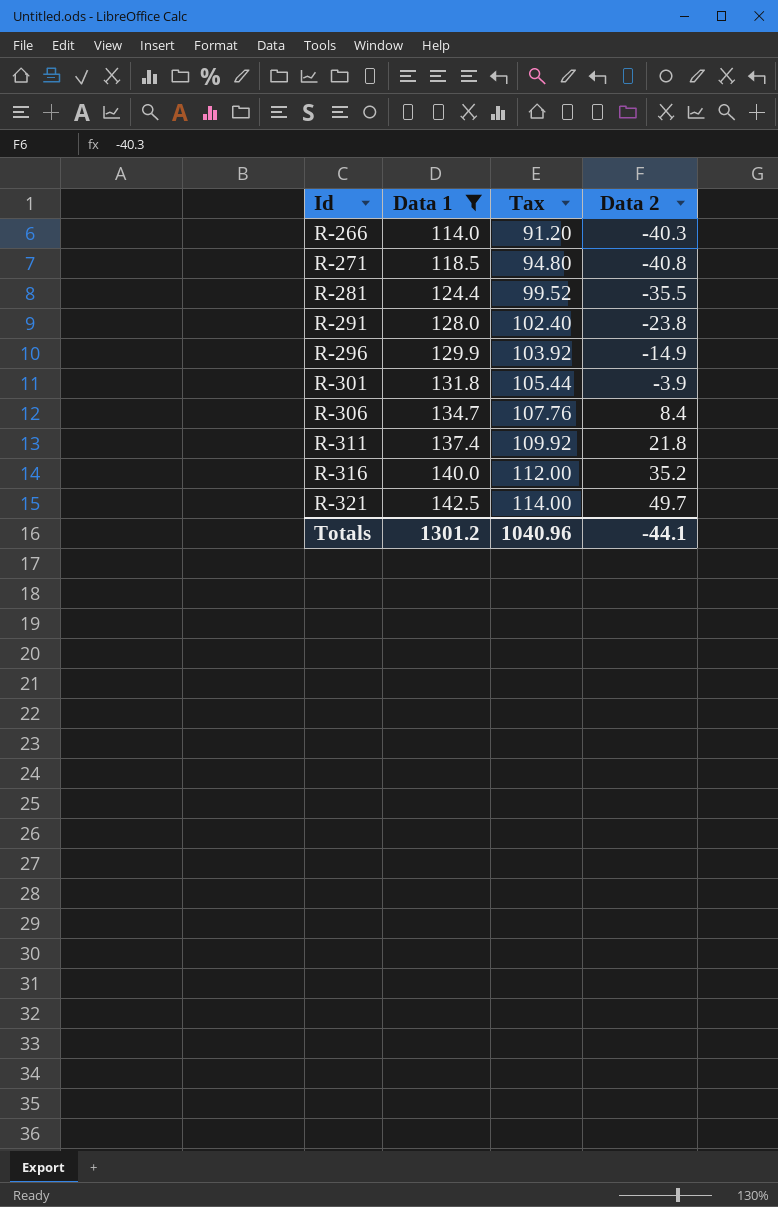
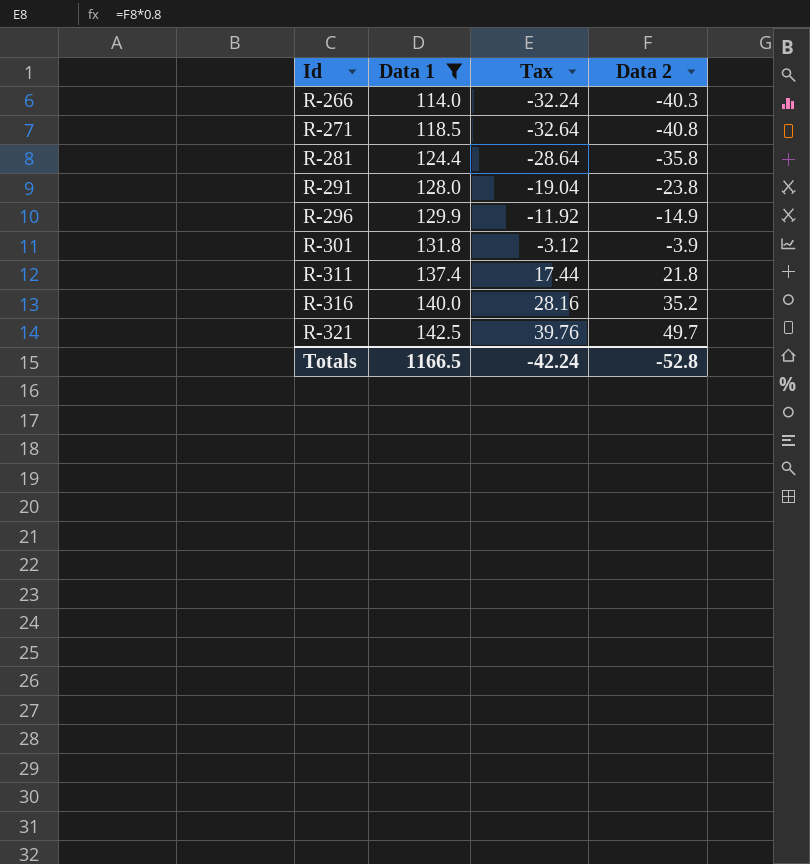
column Tax | formula: [Data 1] * 0.8 -> [Data 2] * 0.8
row R-306: 134.7 | 107.76 | 8.4 -> none
R-281 | Data 2: -35.5 -> -35.8
Totals | Data 1: 1301.2 -> 1166.5
Totals | Tax: 1040.96 -> -42.24
Totals | Data 2: -44.1 -> -52.8

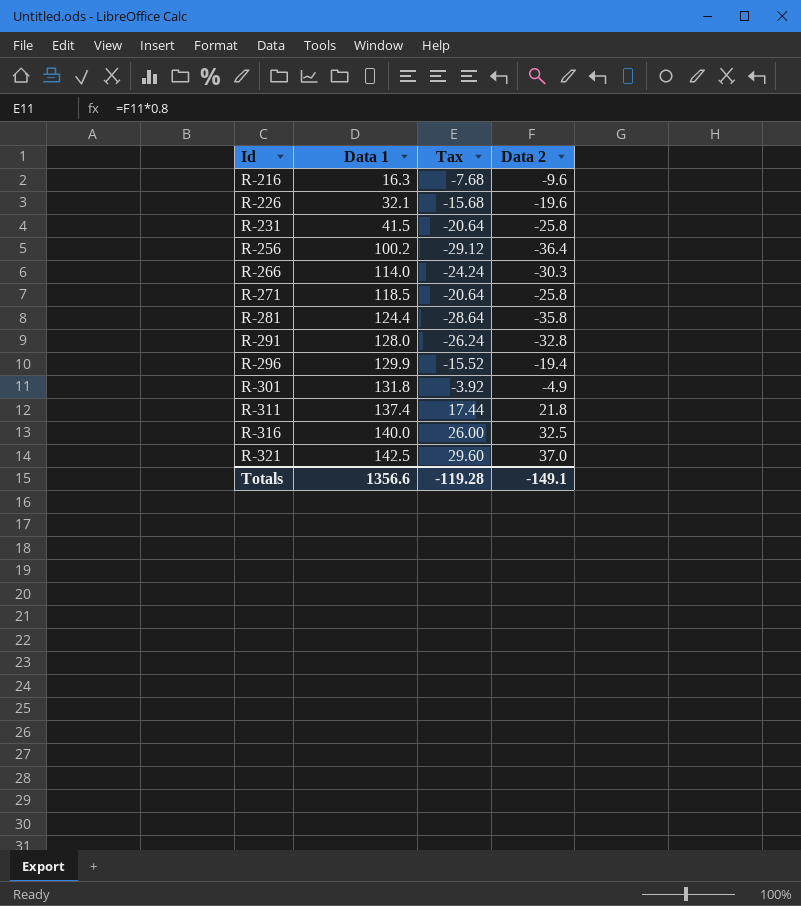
filter: Data 1 >= 114.0 -> none
R-266 | Tax: -32.24 -> -24.24
R-266 | Data 2: -40.3 -> -30.3
R-271 | Tax: -32.64 -> -20.64
R-271 | Data 2: -40.8 -> -25.8
R-291 | Tax: -19.04 -> -26.24
R-291 | Data 2: -23.8 -> -32.8
R-296 | Tax: -11.92 -> -15.52
R-296 | Data 2: -14.9 -> -19.4
R-301 | Tax: -3.12 -> -3.92
R-301 | Data 2: -3.9 -> -4.9
R-316 | Tax: 28.16 -> 26.00
R-316 | Data 2: 35.2 -> 32.5
R-321 | Tax: 39.76 -> 29.60
R-321 | Data 2: 49.7 -> 37.0
Totals | Data 1: 1166.5 -> 1356.6
Totals | Tax: -42.24 -> -119.28
Totals | Data 2: -52.8 -> -149.1

